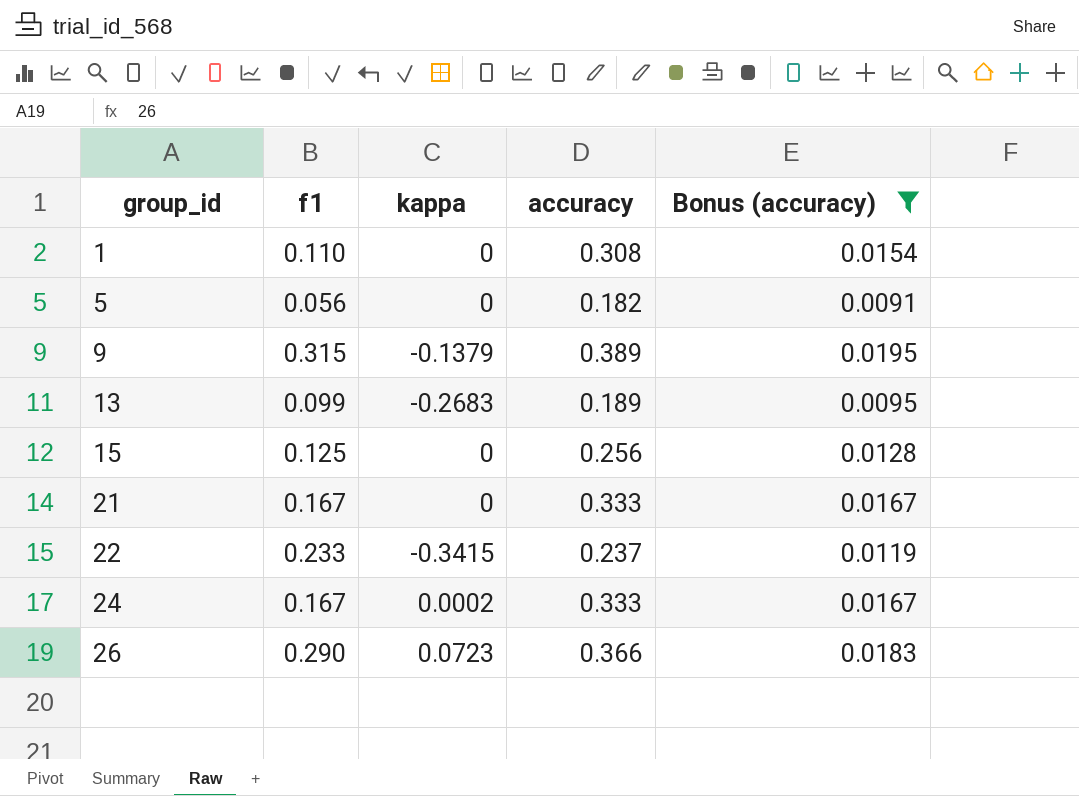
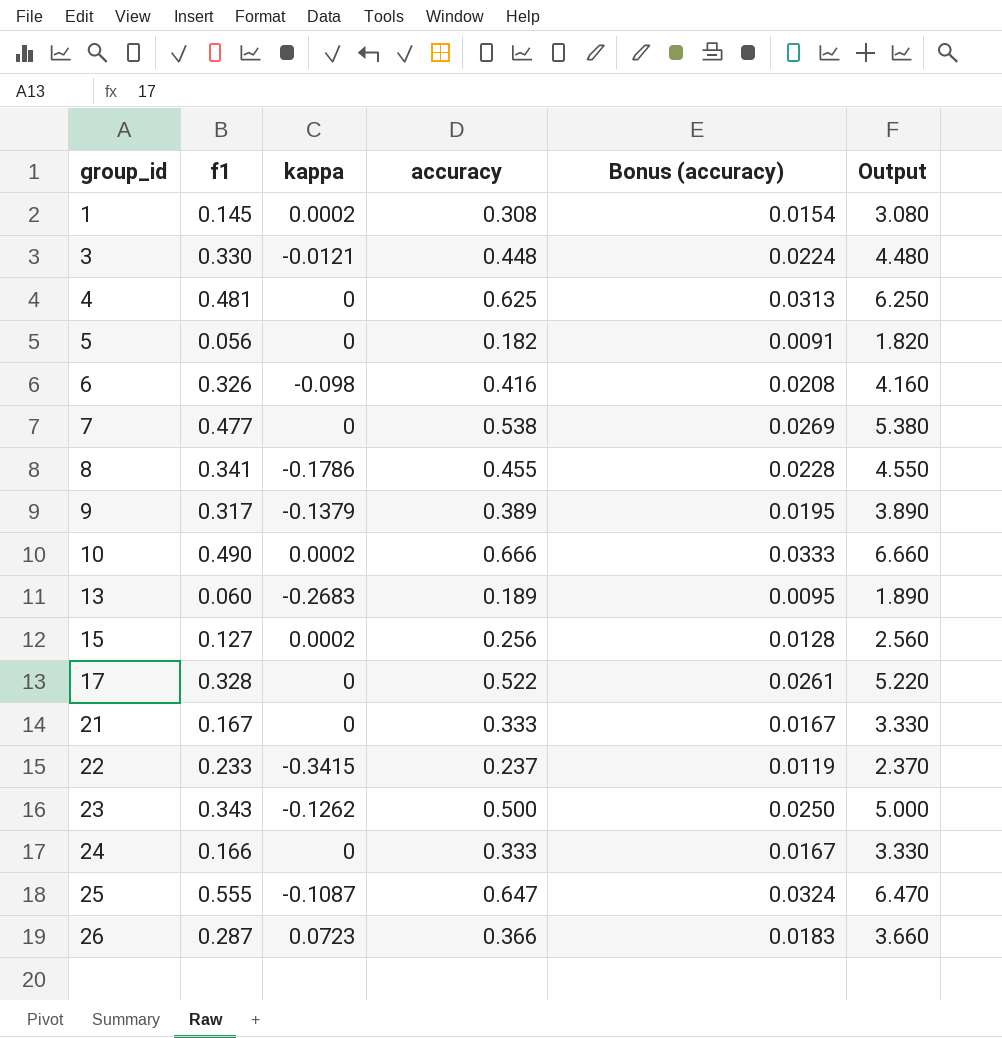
filter: Bonus (accuracy) <= 0.0195 -> none
column Output | formula: none -> [accuracy] * 10
1 | f1: 0.110 -> 0.145
1 | kappa: 0 -> 0.0002
9 | f1: 0.315 -> 0.317
13 | f1: 0.099 -> 0.060
15 | f1: 0.125 -> 0.127
15 | kappa: 0 -> 0.0002
24 | f1: 0.167 -> 0.166
24 | kappa: 0.0002 -> 0
26 | f1: 0.290 -> 0.287

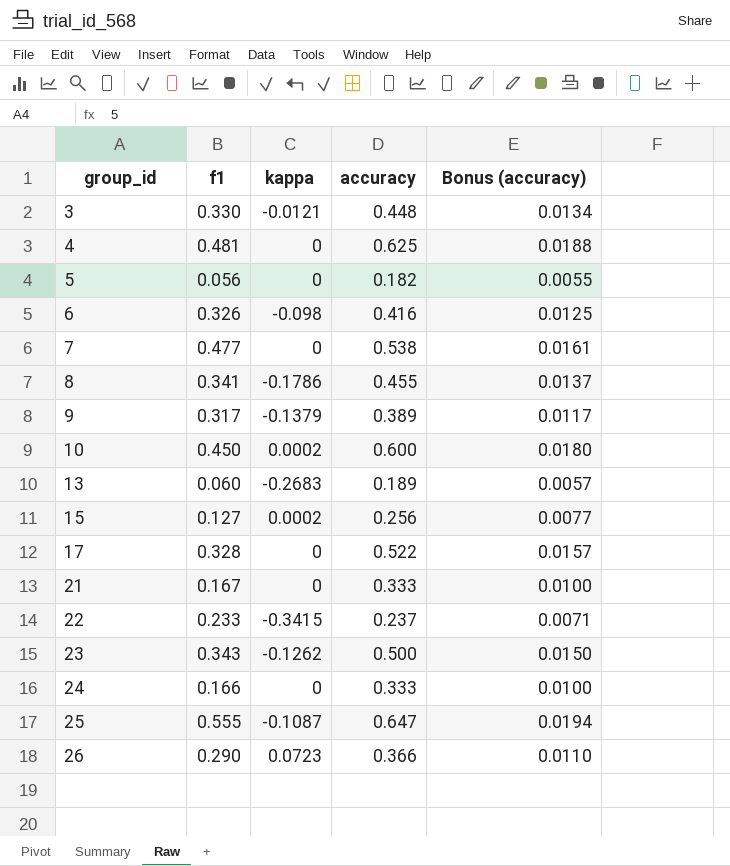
column Output | formula: [accuracy] * 10 -> none
column Bonus (accuracy) | formula: [accuracy] * 0.05 -> [accuracy] * 0.03
row 1: 0.145 | 0.0002 | 0.308 | 0.0154 | 3.080 -> none
10 | f1: 0.490 -> 0.450
10 | accuracy: 0.666 -> 0.600
26 | f1: 0.287 -> 0.290

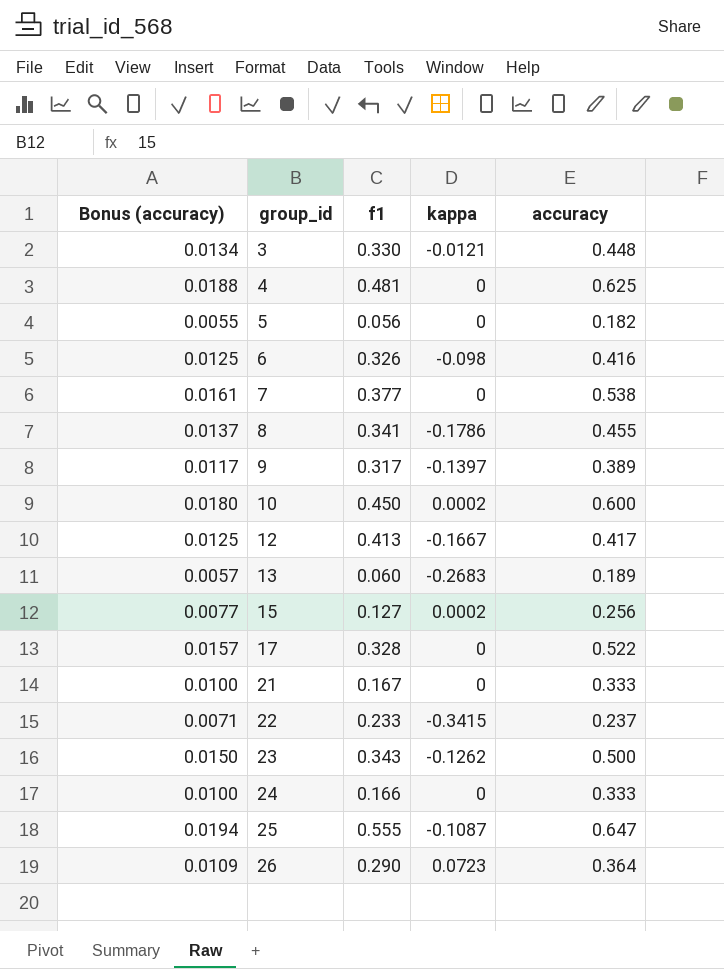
column Bonus (accuracy) | position: 5 -> 1
7 | f1: 0.477 -> 0.377
9 | kappa: -0.1379 -> -0.1397
row 12: none -> 0.0125 | 0.413 | -0.1667 | 0.417
26 | Bonus (accuracy): 0.0110 -> 0.0109
26 | accuracy: 0.366 -> 0.364

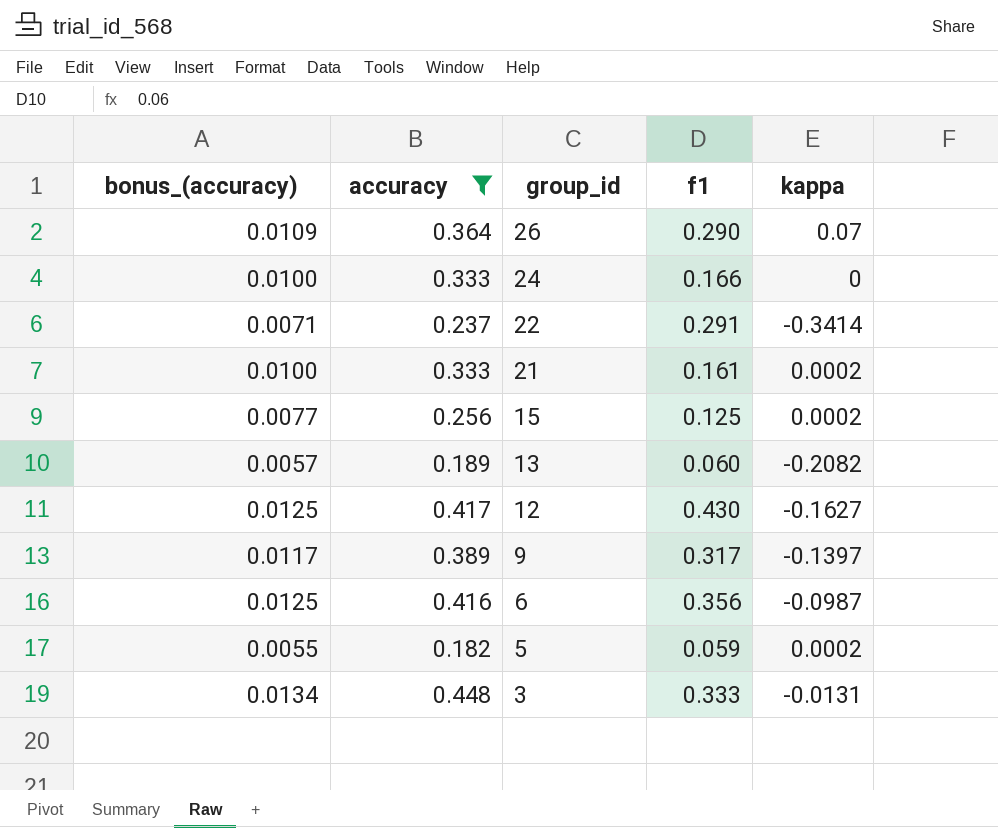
filter: none -> accuracy <= 0.448
row order: group_id ascending -> group_id descending
column name: Bonus (accuracy) -> bonus_(accuracy)
column accuracy | position: 5 -> 2
26 | kappa: 0.0723 -> 0.07
22 | f1: 0.233 -> 0.291
22 | kappa: -0.3415 -> -0.3414
21 | f1: 0.167 -> 0.161
21 | kappa: 0 -> 0.0002
15 | f1: 0.127 -> 0.125
13 | kappa: -0.2683 -> -0.2082
12 | f1: 0.413 -> 0.430
12 | kappa: -0.1667 -> -0.1627
6 | f1: 0.326 -> 0.356
6 | kappa: -0.098 -> -0.0987
5 | f1: 0.056 -> 0.059
5 | kappa: 0 -> 0.0002
3 | f1: 0.330 -> 0.333
3 | kappa: -0.0121 -> -0.0131

